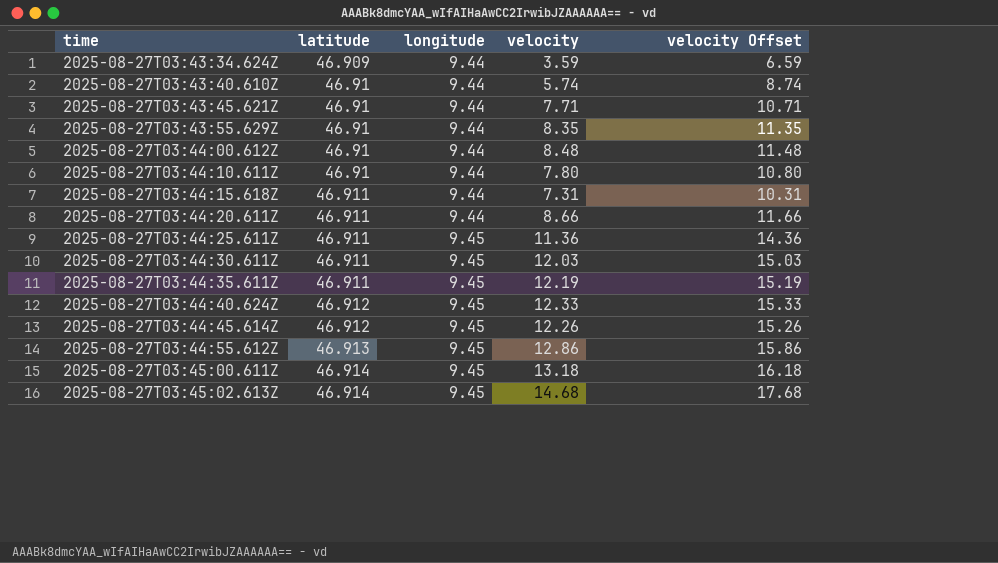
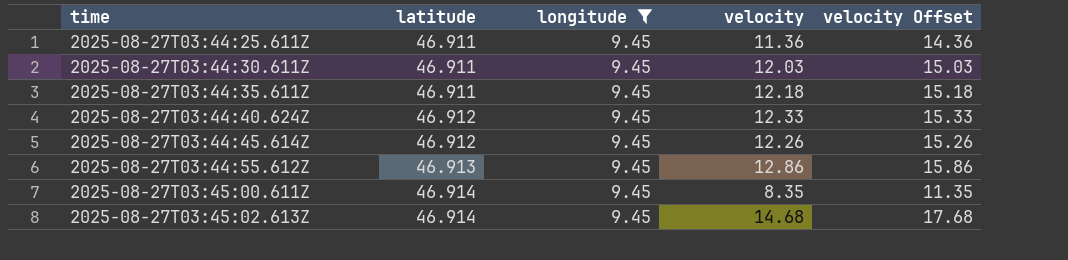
filter: none -> longitude = 9.45
2025-08-27T03:44:35.611Z | velocity: 12.19 -> 12.18
2025-08-27T03:44:35.611Z | velocity Offset: 15.19 -> 15.18
2025-08-27T03:45:00.611Z | velocity: 13.18 -> 8.35
2025-08-27T03:45:00.611Z | velocity Offset: 16.18 -> 11.35

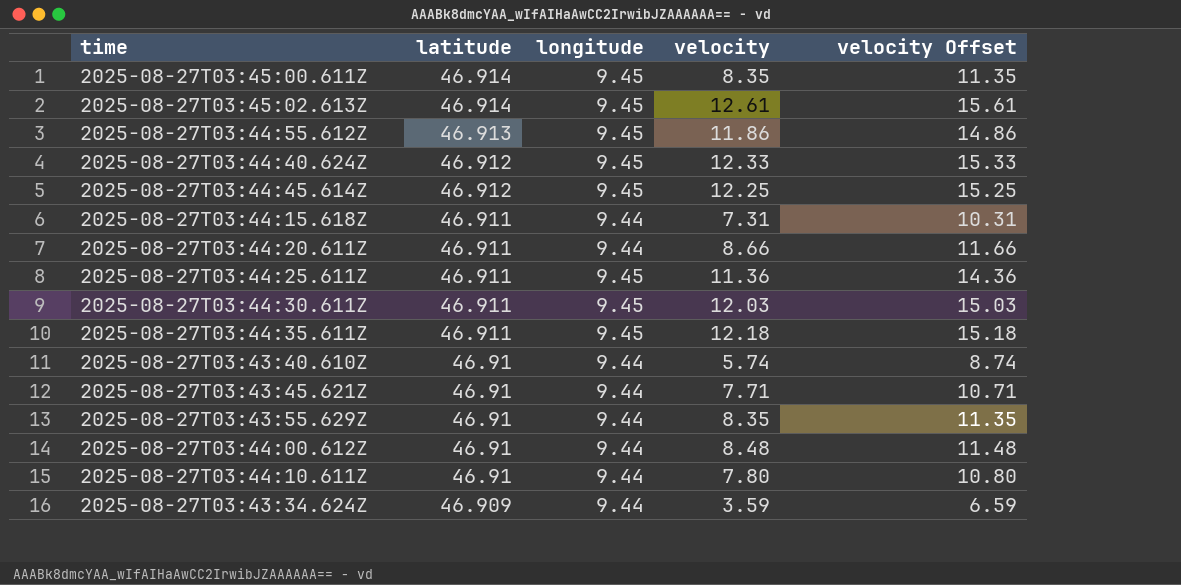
filter: longitude = 9.45 -> none
row order: time ascending -> latitude descending
2025-08-27T03:45:02.613Z | velocity: 14.68 -> 12.61
2025-08-27T03:45:02.613Z | velocity Offset: 17.68 -> 15.61
2025-08-27T03:44:55.612Z | velocity: 12.86 -> 11.86
2025-08-27T03:44:55.612Z | velocity Offset: 15.86 -> 14.86
2025-08-27T03:44:45.614Z | velocity: 12.26 -> 12.25
2025-08-27T03:44:45.614Z | velocity Offset: 15.26 -> 15.25

